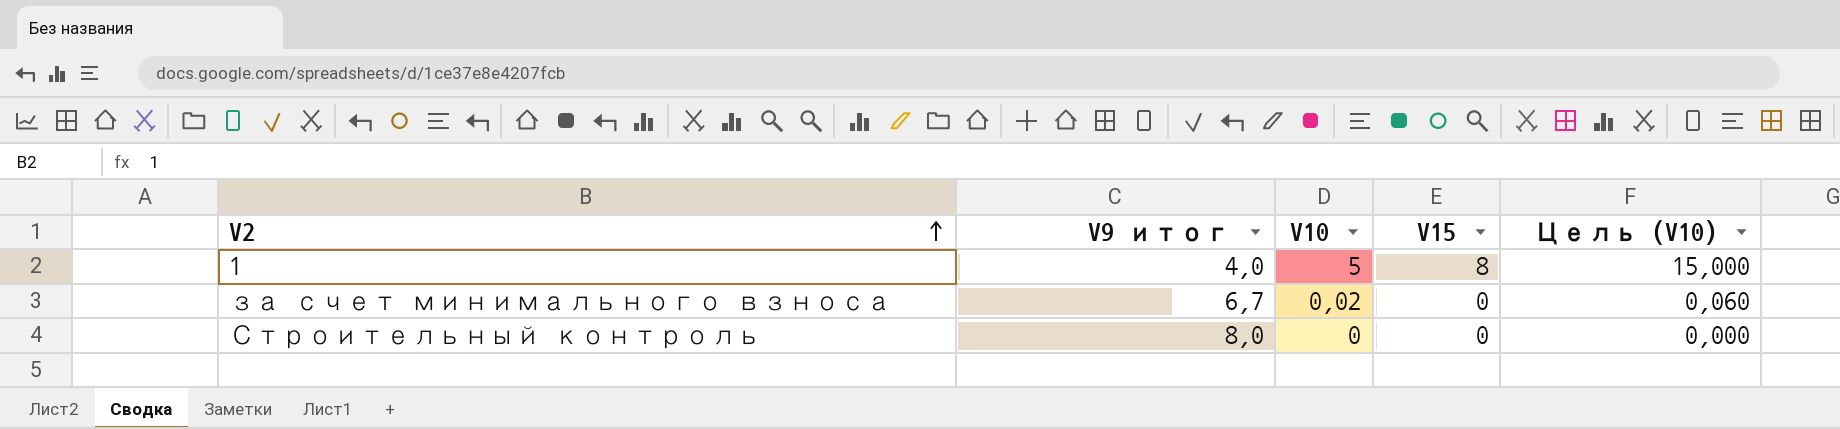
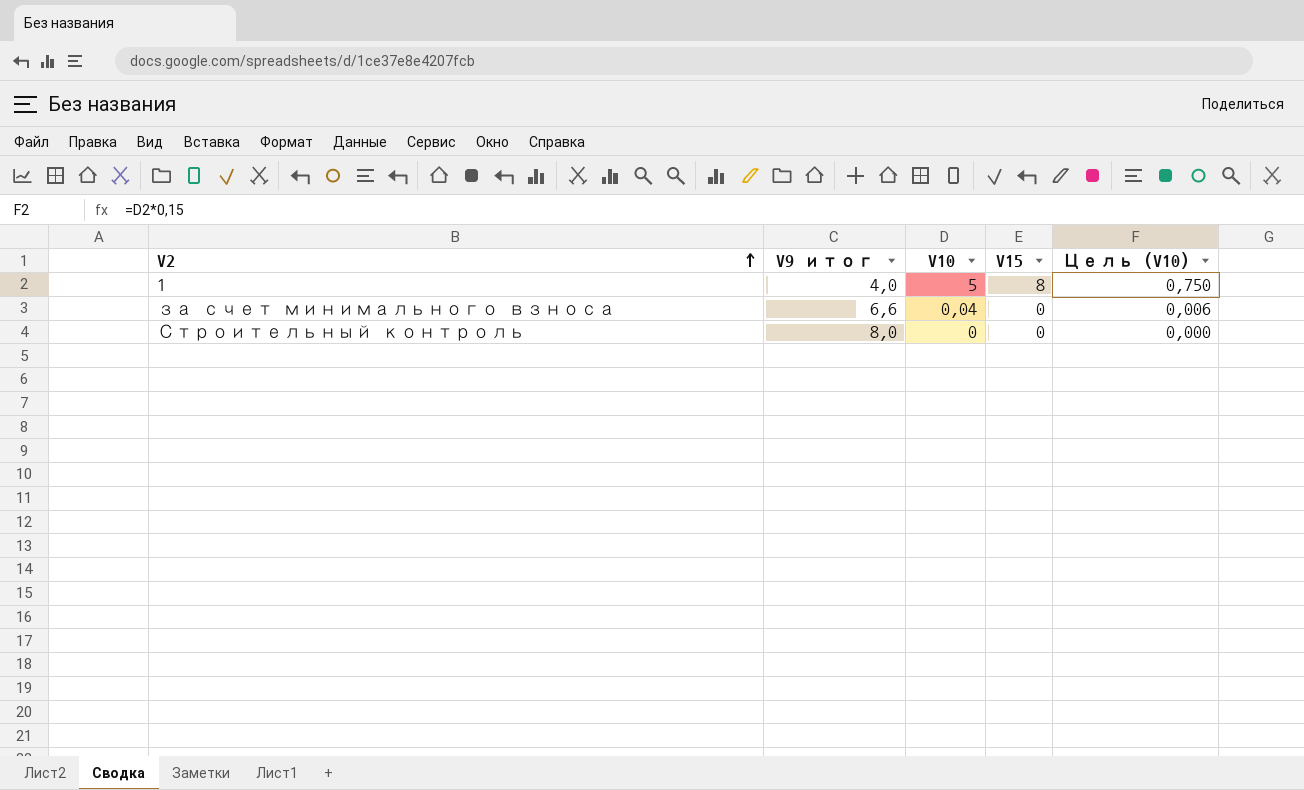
column Цель (V10) | formula: [V10] * 3 -> [V10] * 0,15
за счет минимального взноса | V9 итог: 6,7 -> 6,6
за счет минимального взноса | V10: 0,02 -> 0,04

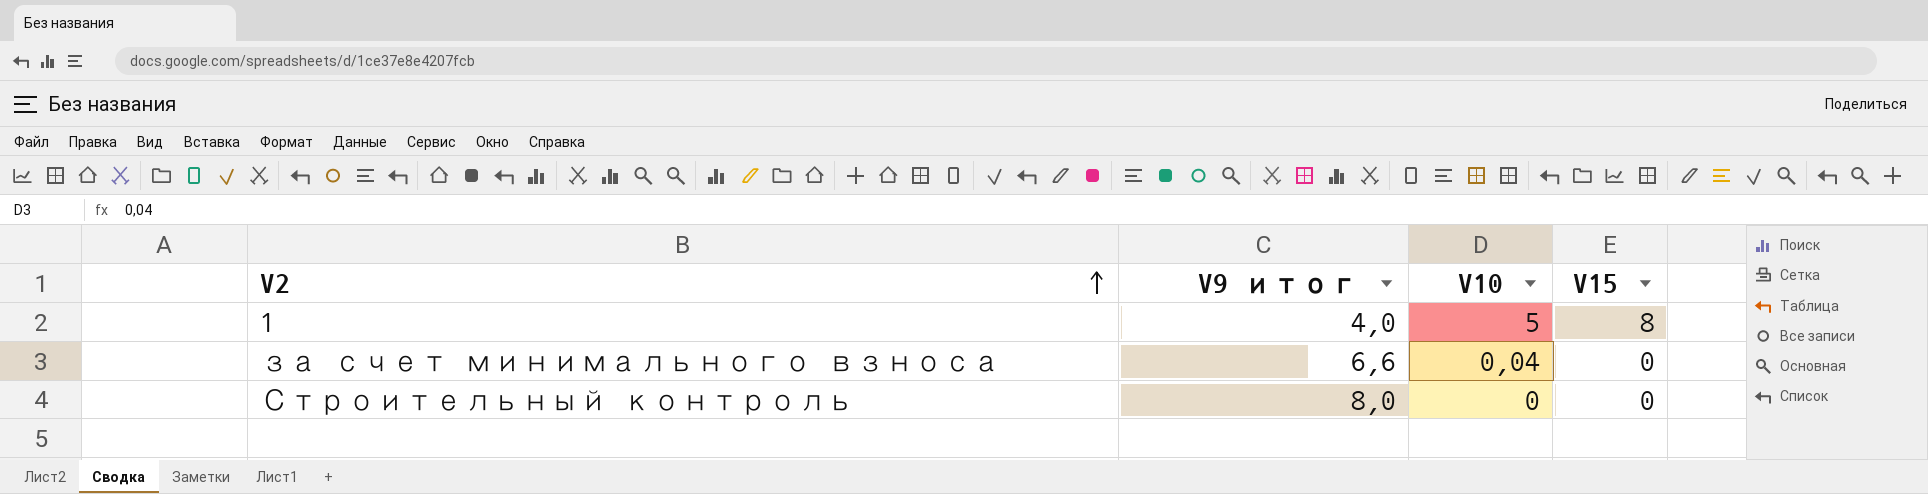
column Цель (V10) | formula: [V10] * 0,15 -> none

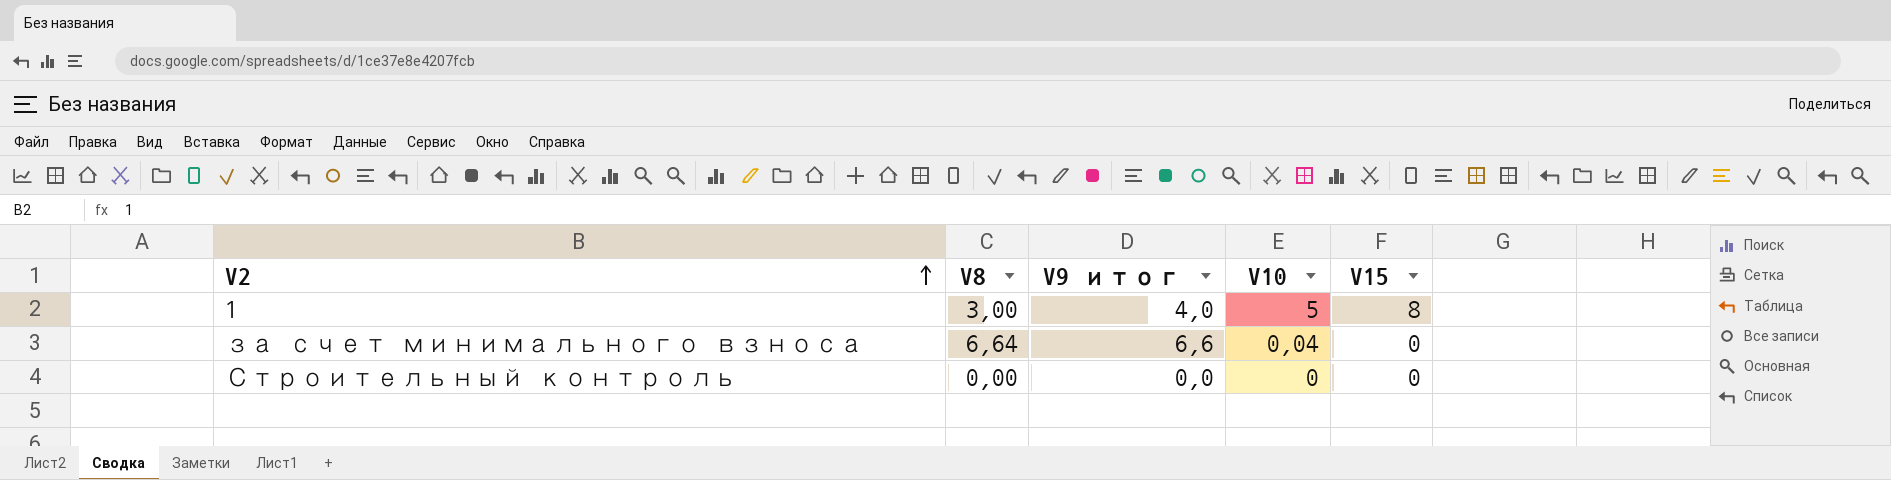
column V8 | position: none -> 2
Строительный контроль | V9 итог: 8,0 -> 0,0

